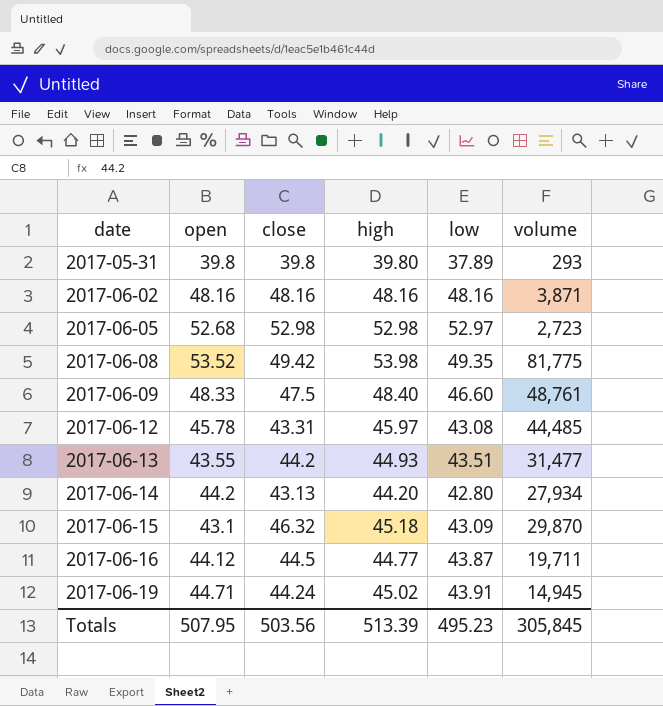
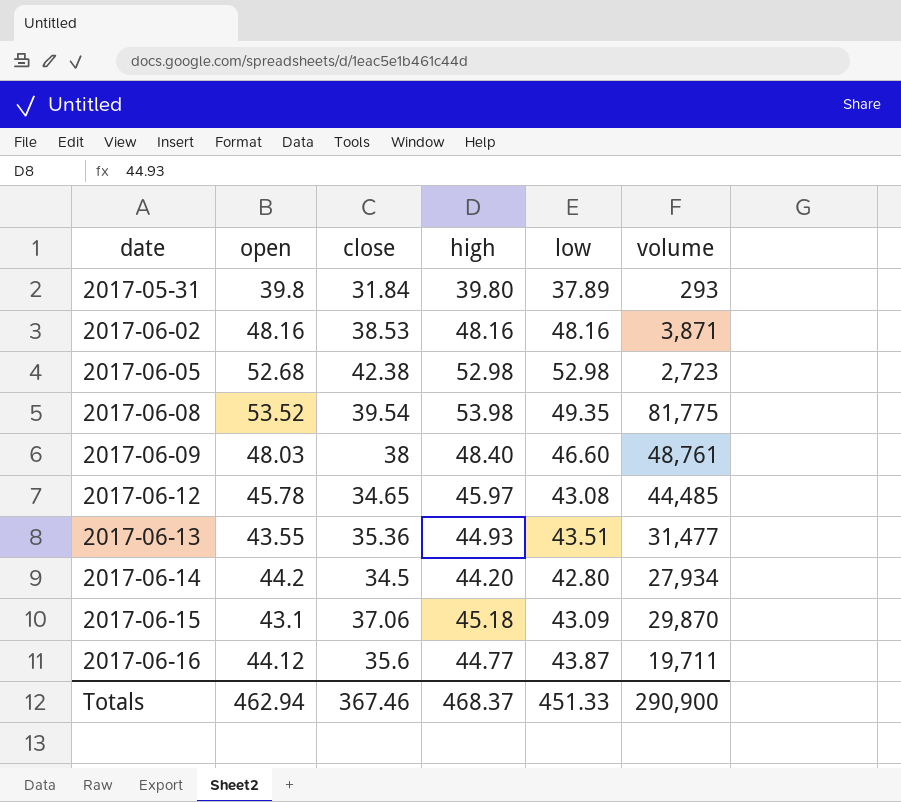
row 2017-06-19: 44.71 | 44.24 | 45.02 | 43.91 | 14,945 -> none
2017-05-31 | close: 39.8 -> 31.84
2017-06-02 | close: 48.16 -> 38.53
2017-06-05 | close: 52.98 -> 42.38
2017-06-05 | low: 52.97 -> 52.98
2017-06-08 | close: 49.42 -> 39.54
2017-06-09 | open: 48.33 -> 48.03
2017-06-09 | close: 47.5 -> 38
2017-06-12 | close: 43.31 -> 34.65
2017-06-13 | close: 44.2 -> 35.36
2017-06-14 | close: 43.13 -> 34.5
2017-06-15 | close: 46.32 -> 37.06
2017-06-16 | close: 44.5 -> 35.6
Totals | open: 507.95 -> 462.94
Totals | close: 503.56 -> 367.46
Totals | high: 513.39 -> 468.37
Totals | low: 495.23 -> 451.33
Totals | volume: 305,845 -> 290,900

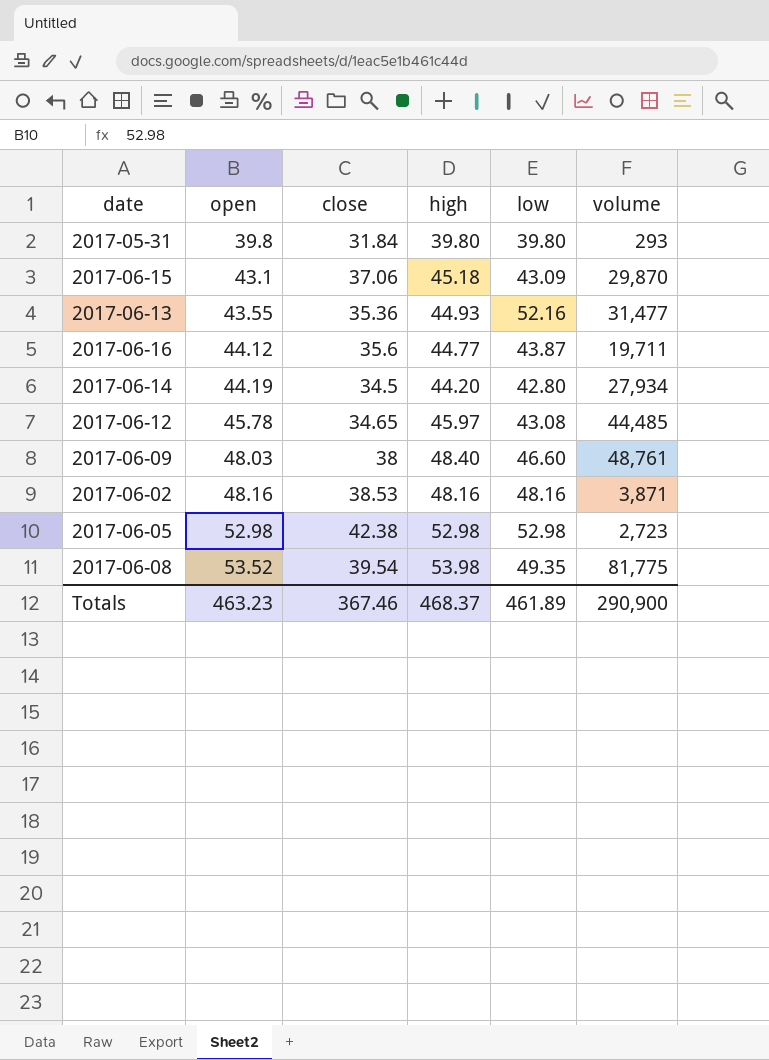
row order: date ascending -> open ascending
2017-05-31 | low: 37.89 -> 39.80
2017-06-13 | low: 43.51 -> 52.16
2017-06-14 | open: 44.2 -> 44.19
2017-06-05 | open: 52.68 -> 52.98
Totals | open: 462.94 -> 463.23
Totals | low: 451.33 -> 461.89

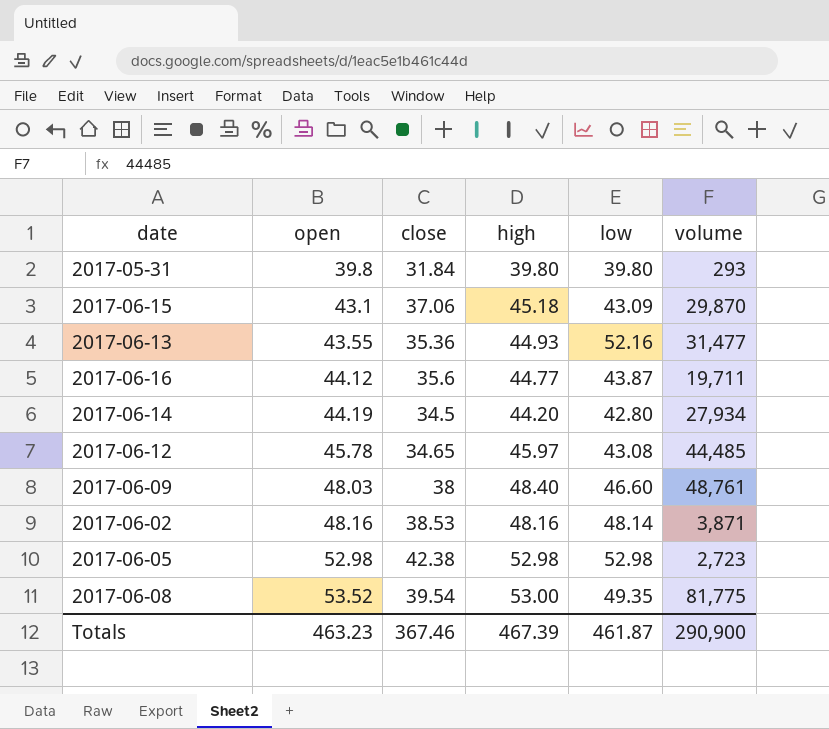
2017-06-02 | low: 48.16 -> 48.14
2017-06-08 | high: 53.98 -> 53.00
Totals | high: 468.37 -> 467.39
Totals | low: 461.89 -> 461.87

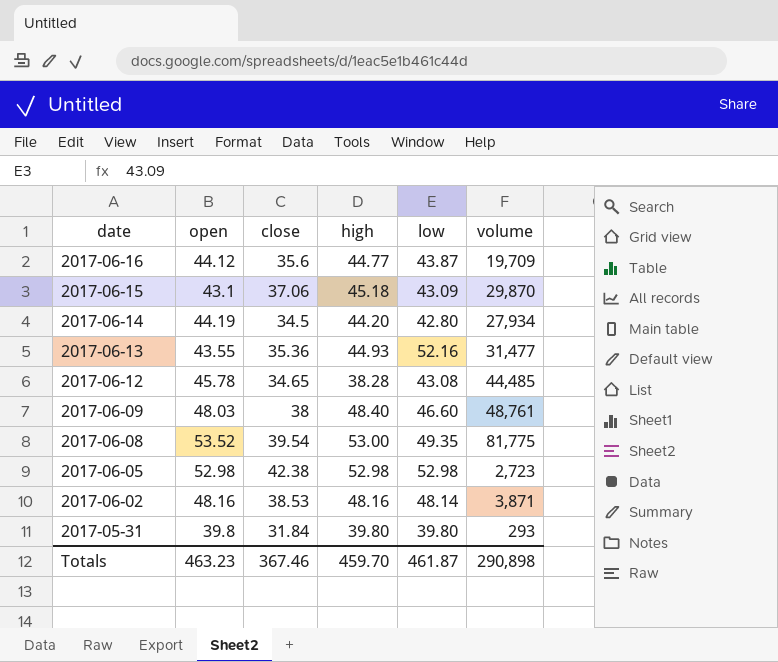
row order: open ascending -> date descending
2017-06-16 | volume: 19,711 -> 19,709
2017-06-12 | high: 45.97 -> 38.28
Totals | high: 467.39 -> 459.70
Totals | volume: 290,900 -> 290,898

